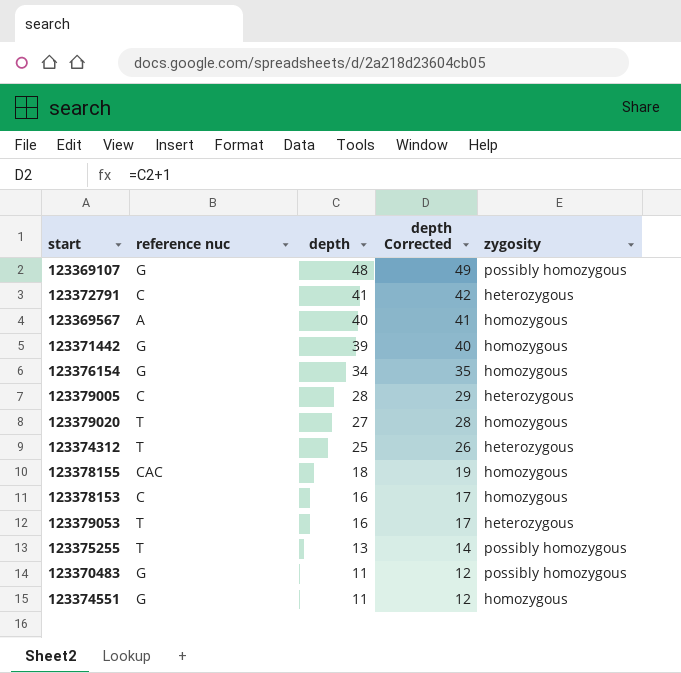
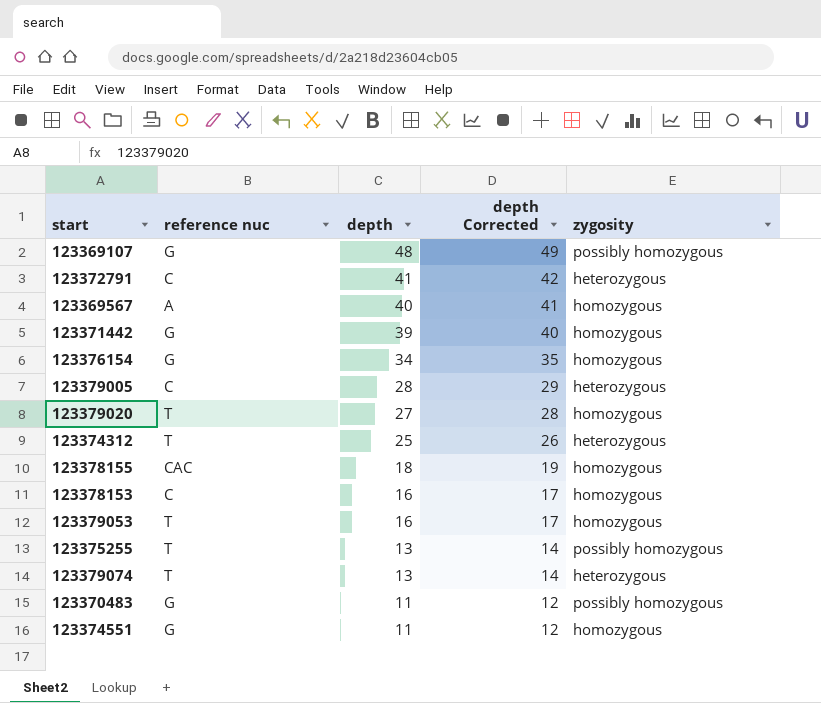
123379053 | zygosity: heterozygous -> homozygous
row 123379074: none -> T | 13 | 14 | heterozygous

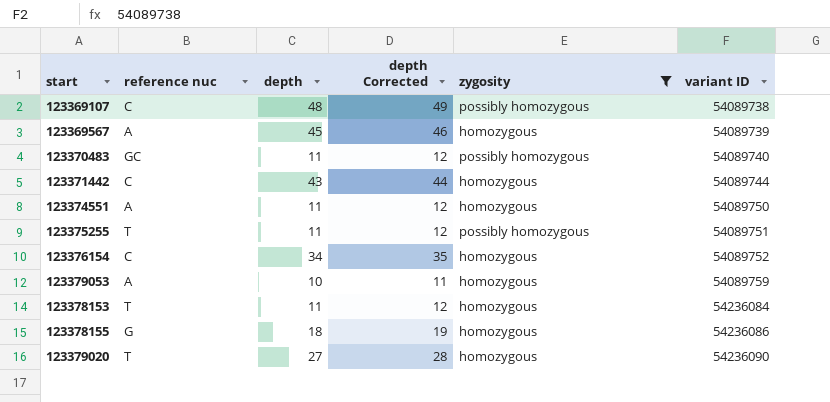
filter: none -> zygosity != heterozygous
row order: depth descending -> variant ID ascending
column variant ID | position: none -> 6
123369107 | reference nuc: G -> C
123369567 | depth: 40 -> 45
123369567 | depth Corrected: 41 -> 46
123370483 | reference nuc: G -> GC
123371442 | reference nuc: G -> C
123371442 | depth: 39 -> 43
123371442 | depth Corrected: 40 -> 44
123374551 | reference nuc: G -> A
123375255 | depth: 13 -> 11
123375255 | depth Corrected: 14 -> 12
123376154 | reference nuc: G -> C
123379053 | reference nuc: T -> A
123379053 | depth: 16 -> 10
123379053 | depth Corrected: 17 -> 11
123378153 | reference nuc: C -> T
123378153 | depth: 16 -> 11
123378153 | depth Corrected: 17 -> 12
123378155 | reference nuc: CAC -> G

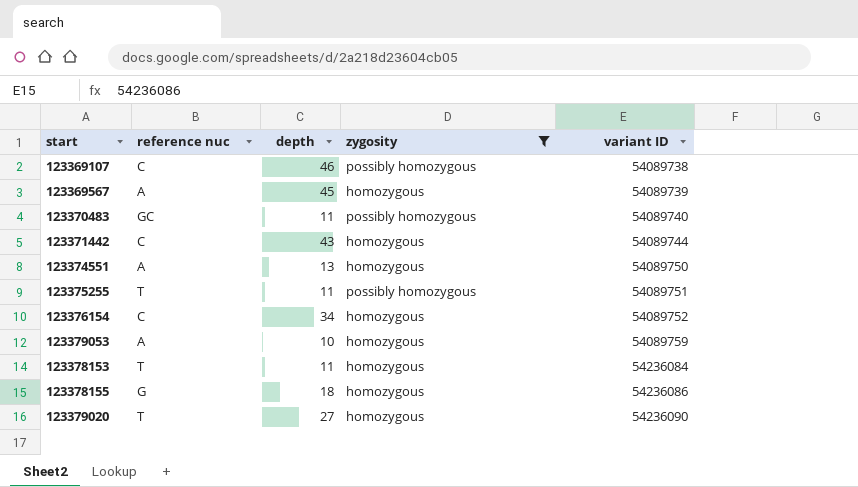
column depth Corrected | formula: [depth] + 1 -> none
123369107 | depth: 48 -> 46
123374551 | depth: 11 -> 13

